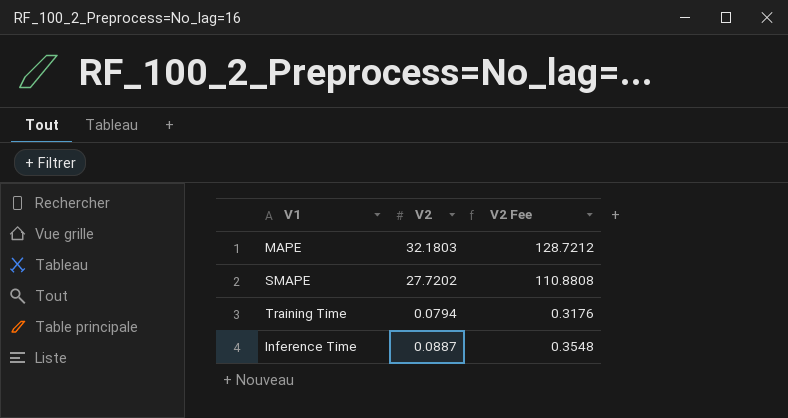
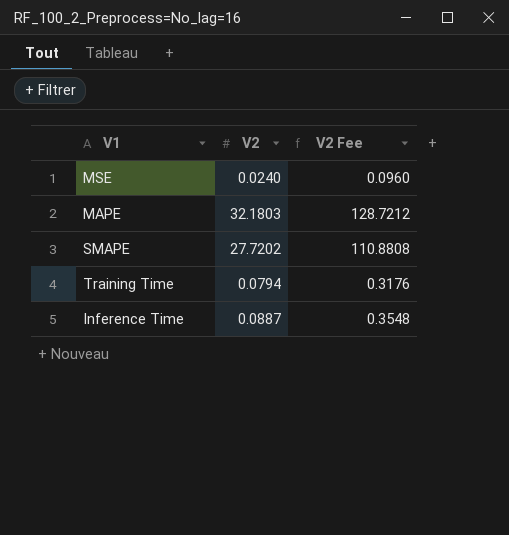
row MSE: none -> 0.0240 | 0.0960

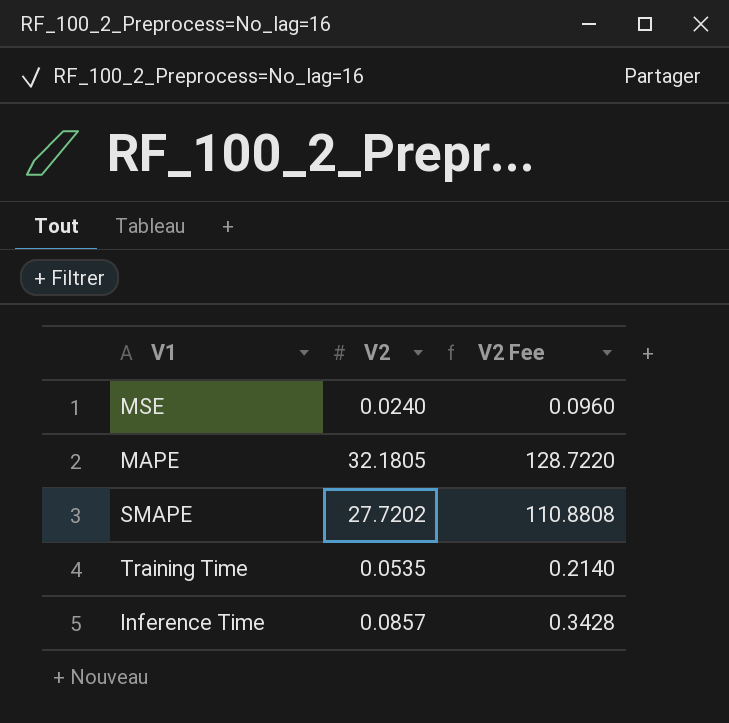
MAPE | V2: 32.1803 -> 32.1805
MAPE | V2 Fee: 128.7212 -> 128.7220
Training Time | V2: 0.0794 -> 0.0535
Training Time | V2 Fee: 0.3176 -> 0.2140
Inference Time | V2: 0.0887 -> 0.0857
Inference Time | V2 Fee: 0.3548 -> 0.3428

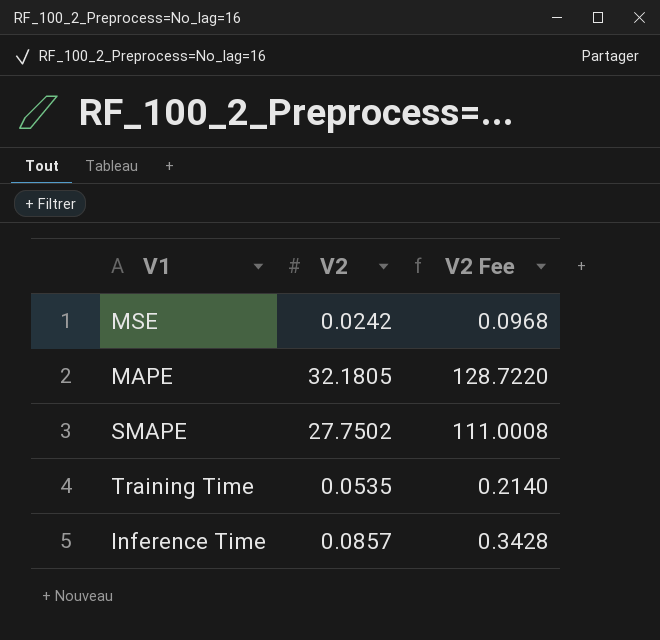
MSE | V2: 0.0240 -> 0.0242
MSE | V2 Fee: 0.0960 -> 0.0968
SMAPE | V2: 27.7202 -> 27.7502
SMAPE | V2 Fee: 110.8808 -> 111.0008

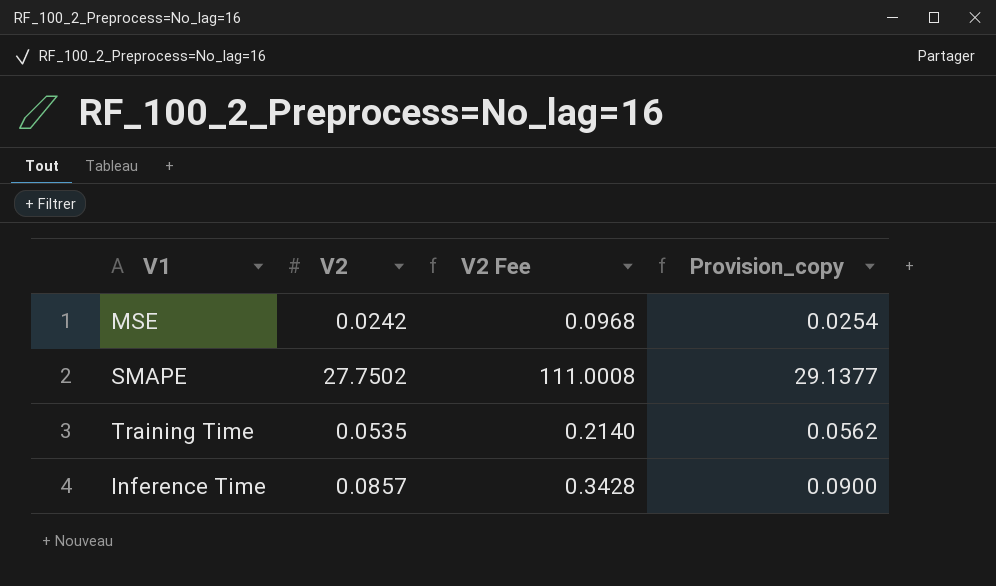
column Provision_copy | formula: none -> [V2] * 1.05
row MAPE: 32.1805 | 128.7220 -> none

